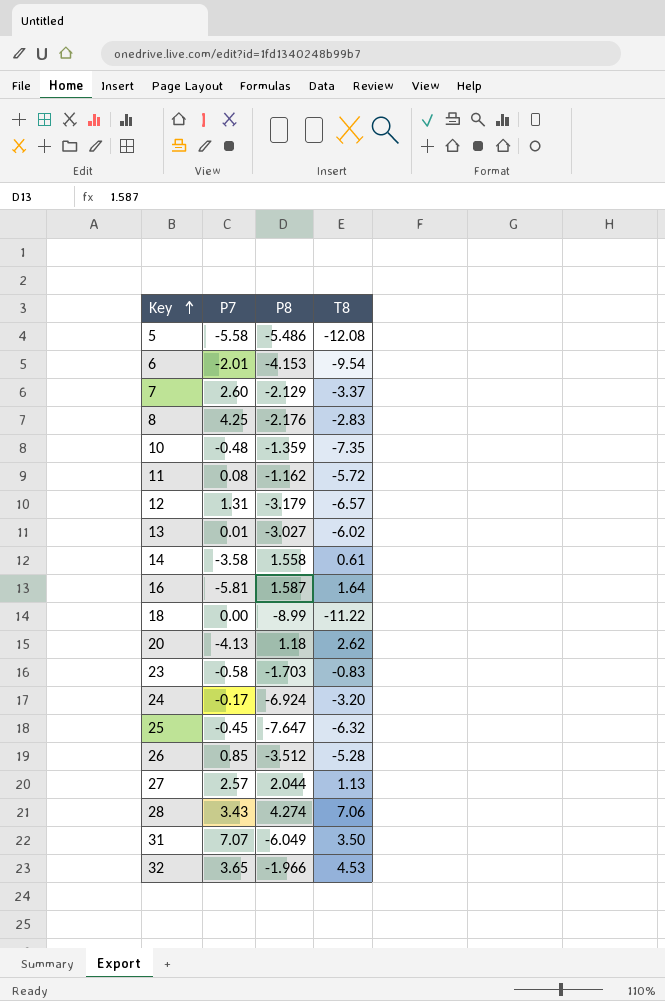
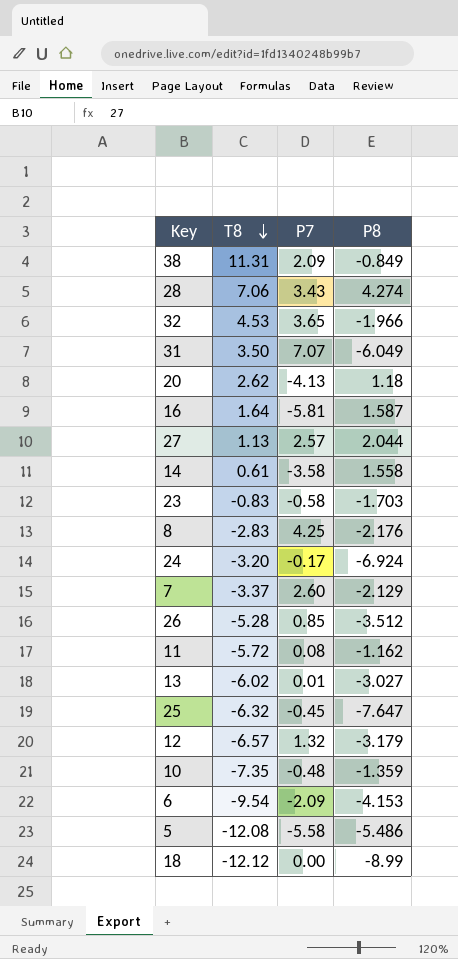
row order: Key ascending -> T8 descending
column T8 | position: 4 -> 2
row 38: none -> 11.31 | 2.09 | -0.849
12 | P7: 1.31 -> 1.32
6 | P7: -2.01 -> -2.09
18 | T8: -11.22 -> -12.12

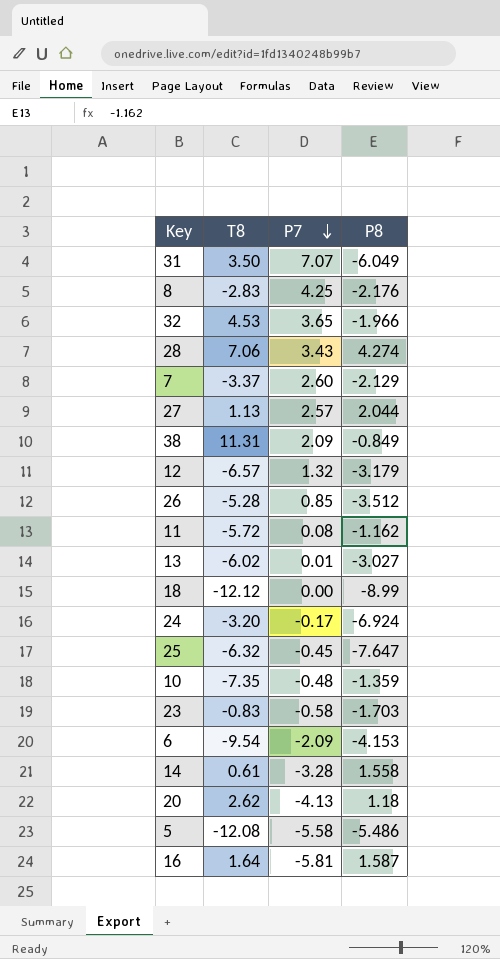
row order: T8 descending -> P7 descending
14 | P7: -3.58 -> -3.28

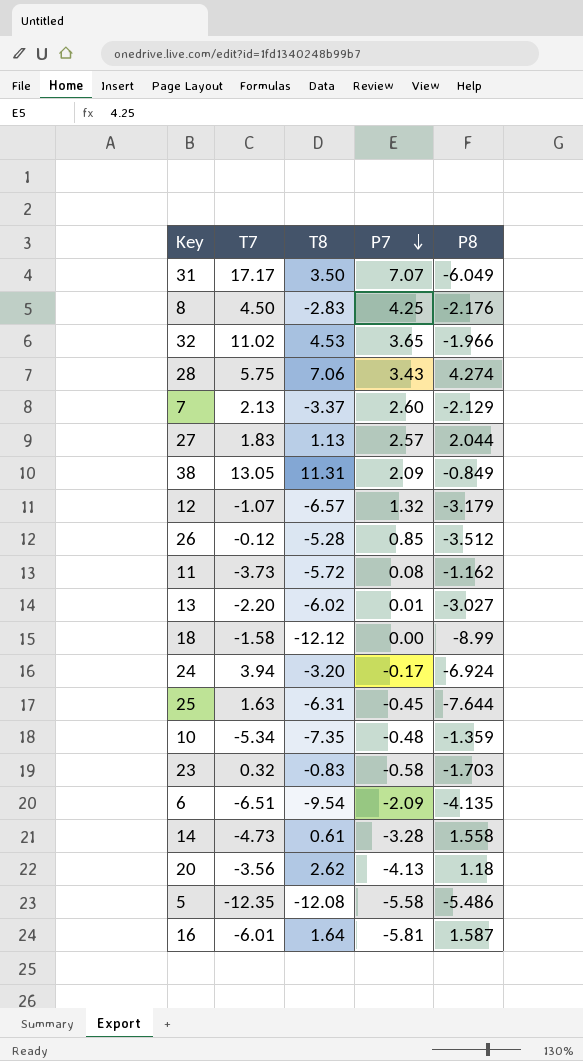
column T7 | position: none -> 2
25 | T8: -6.32 -> -6.31
25 | P8: -7.647 -> -7.644
6 | P8: -4.153 -> -4.135

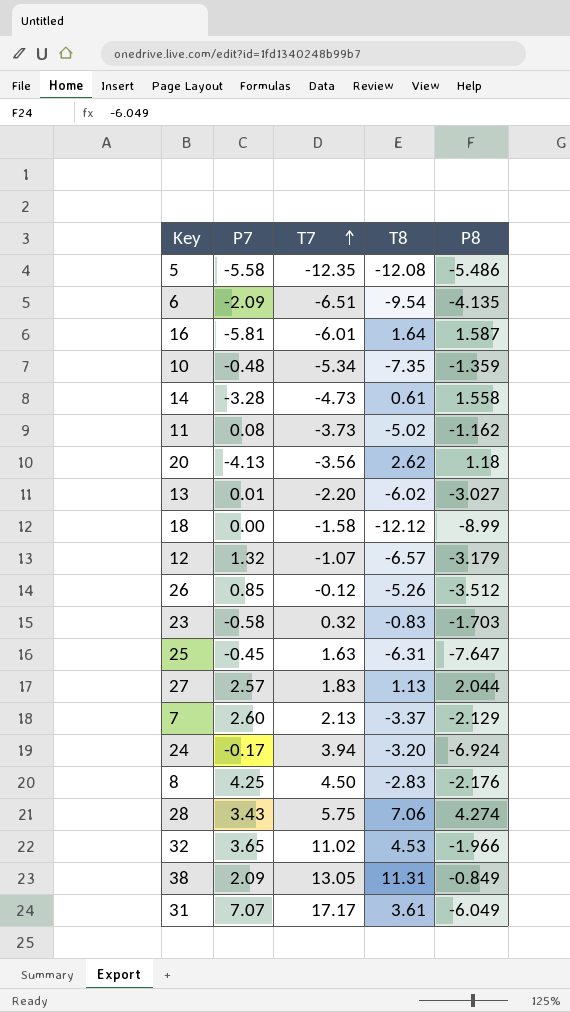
row order: P7 descending -> T7 ascending
column P7 | position: 4 -> 2
11 | T8: -5.72 -> -5.02
26 | T8: -5.28 -> -5.26
25 | P8: -7.644 -> -7.647
31 | T8: 3.50 -> 3.61

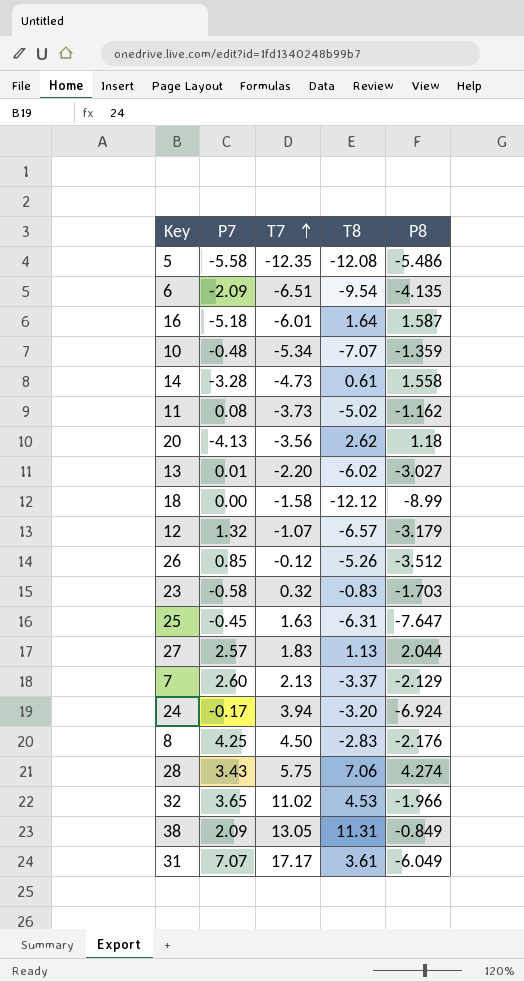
16 | P7: -5.81 -> -5.18
10 | T8: -7.35 -> -7.07

